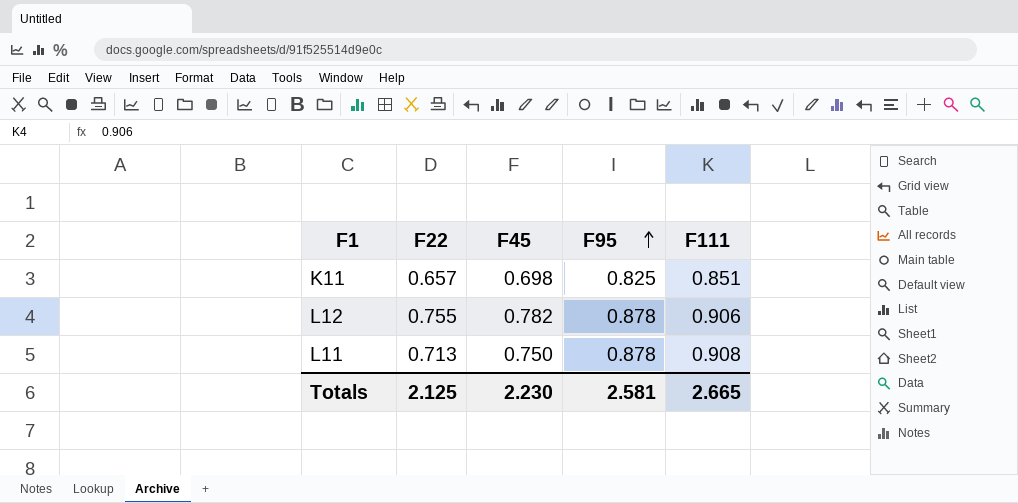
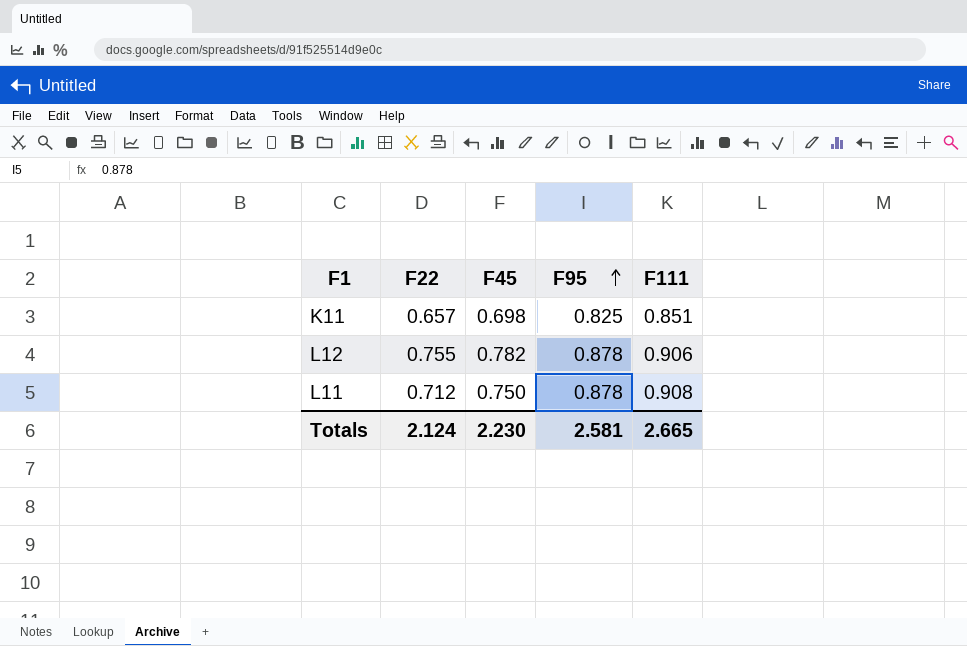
L11 | F22: 0.713 -> 0.712
Totals | F22: 2.125 -> 2.124

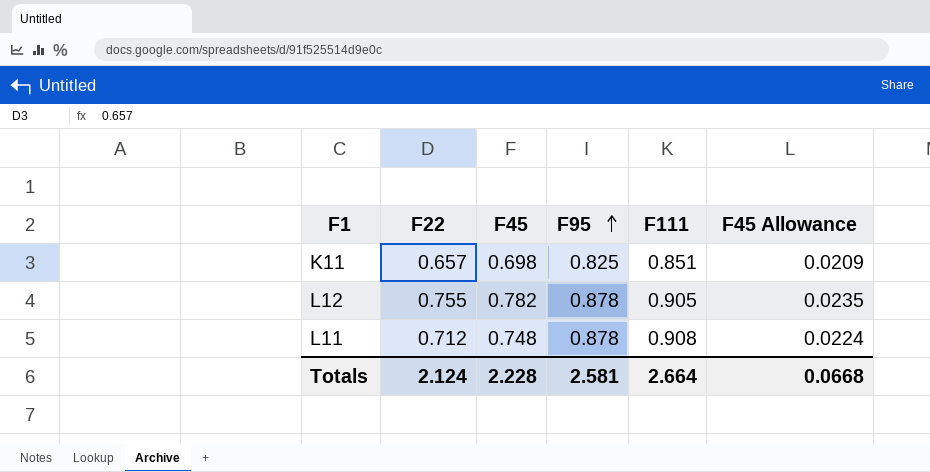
column F45 Allowance | formula: none -> [F45] * 0.03
L12 | F111: 0.906 -> 0.905
L11 | F45: 0.750 -> 0.748
Totals | F45: 2.230 -> 2.228
Totals | F111: 2.665 -> 2.664

